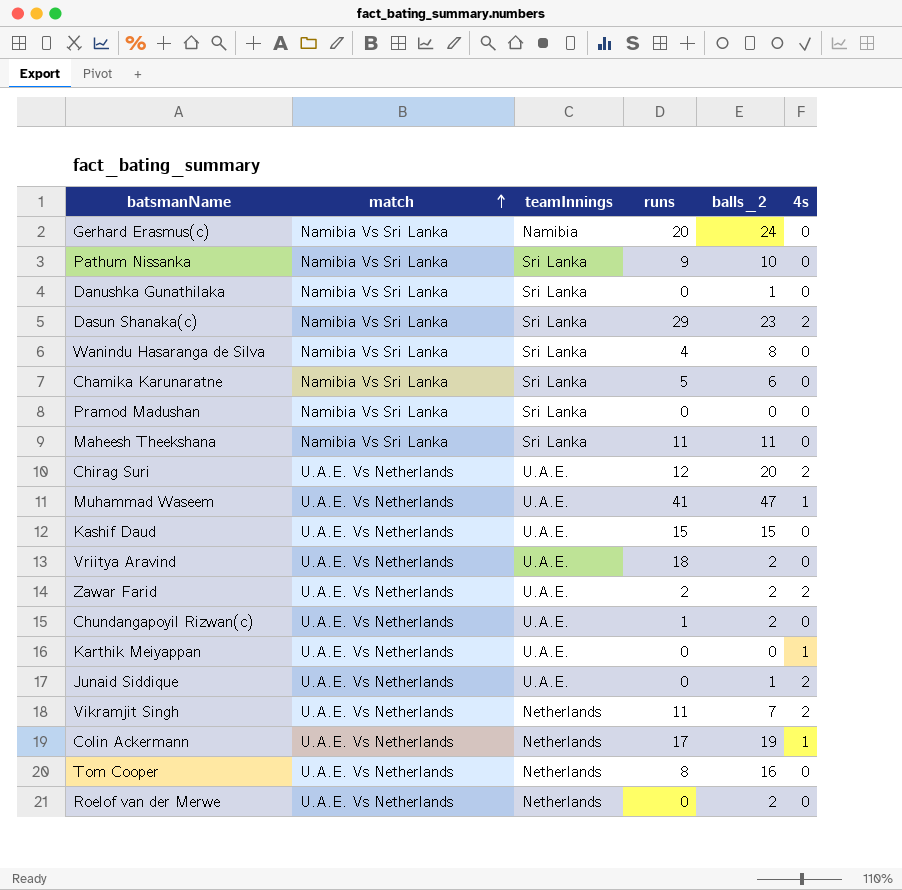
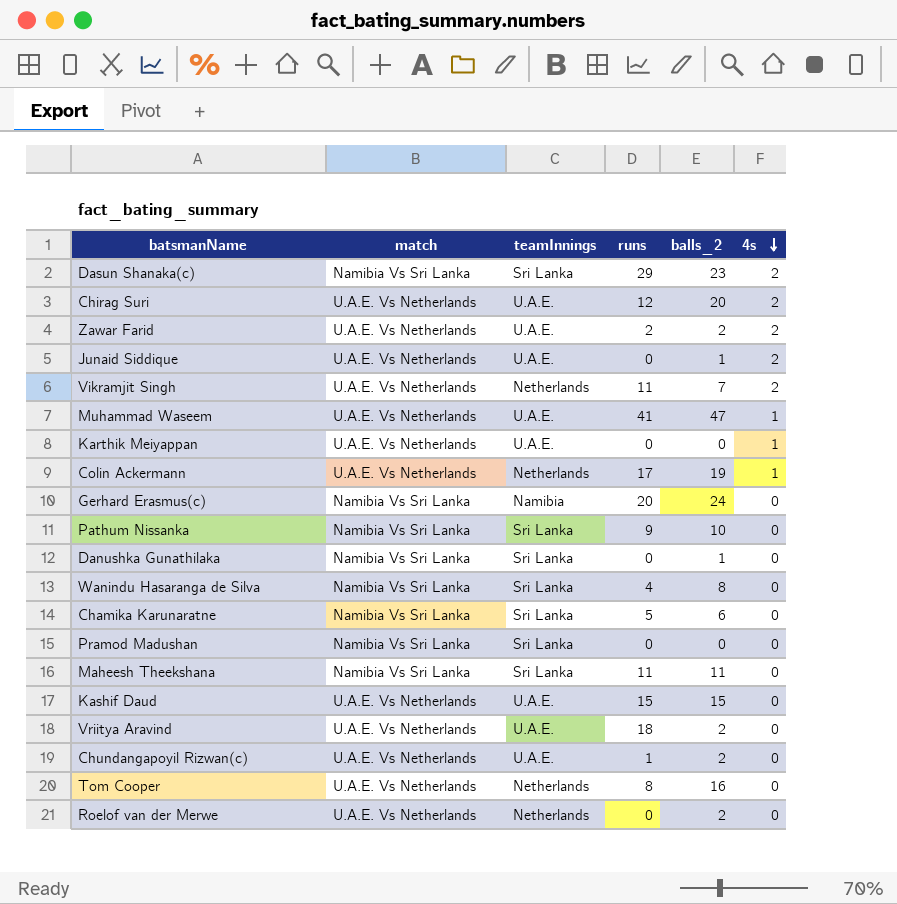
row order: match ascending -> 4s descending

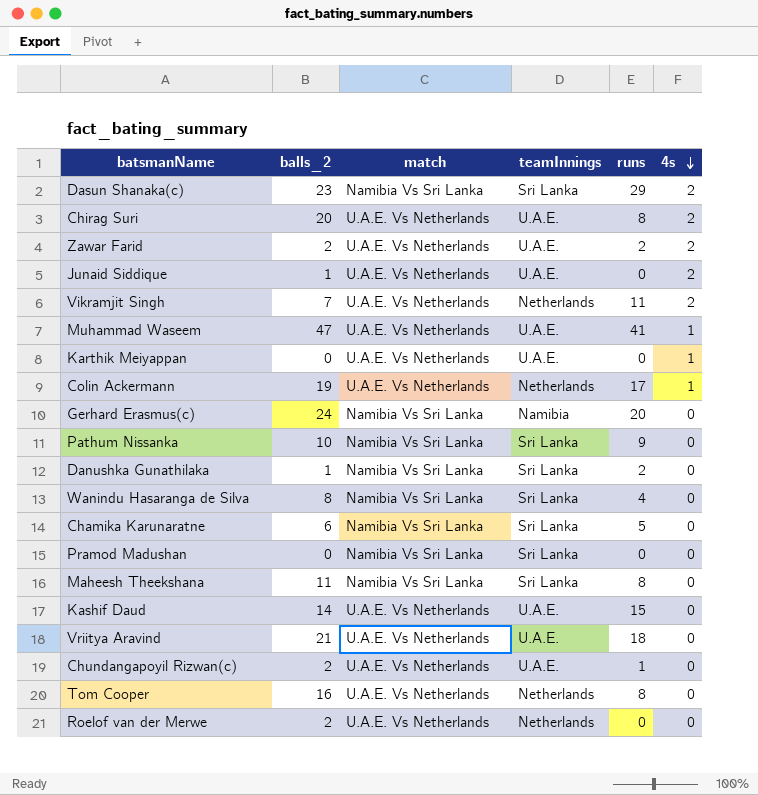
column balls_2 | position: 5 -> 2
Chirag Suri | runs: 12 -> 8
Danushka Gunathilaka | runs: 0 -> 2
Maheesh Theekshana | runs: 11 -> 8
Kashif Daud | balls_2: 15 -> 14
Vriitya Aravind | balls_2: 2 -> 21

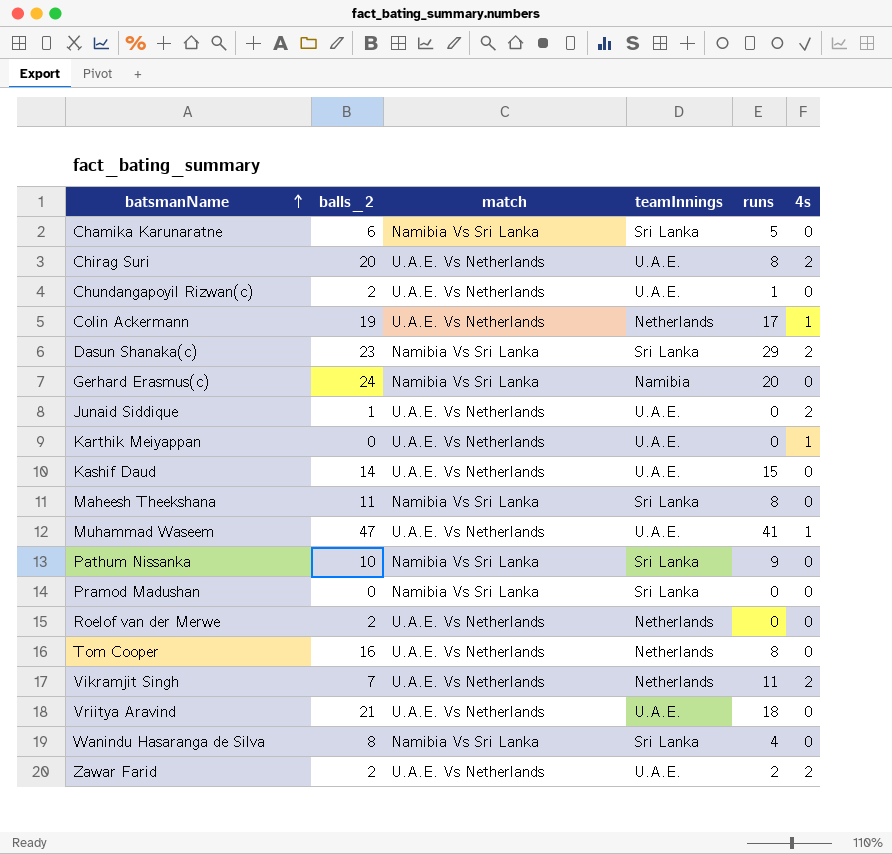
row order: 4s descending -> batsmanName ascending
row Danushka Gunathilaka: 1 | Namibia Vs Sri Lanka | Sri Lanka | 2 | 0 -> none

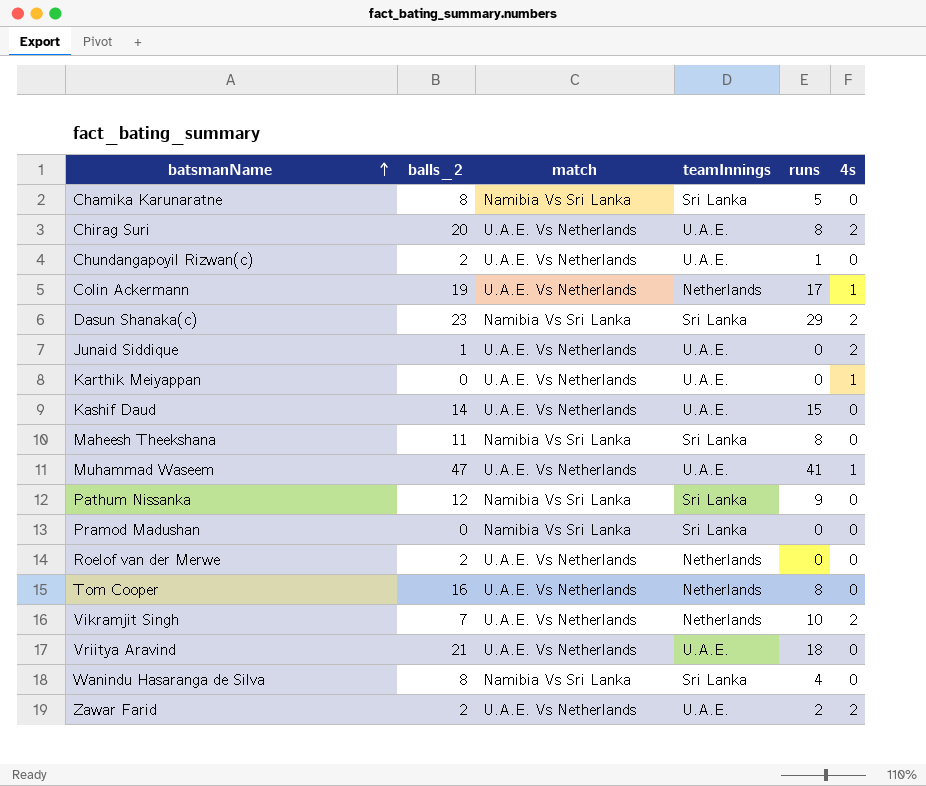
row Gerhard Erasmus(c): 24 | Namibia Vs Sri Lanka | Namibia | 20 | 0 -> none
Chamika Karunaratne | balls_2: 6 -> 8
Pathum Nissanka | balls_2: 10 -> 12
Vikramjit Singh | runs: 11 -> 10

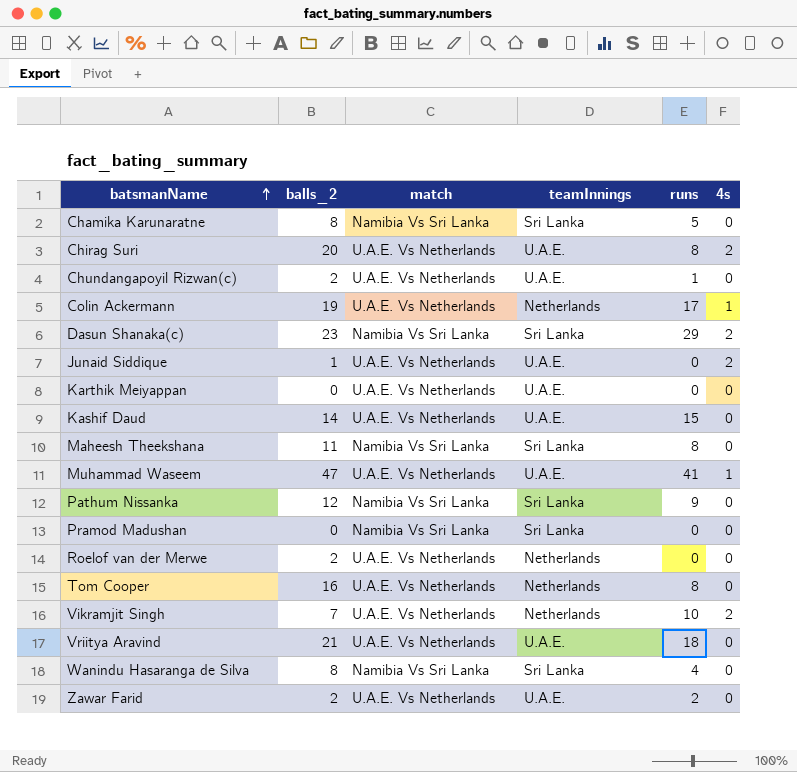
Karthik Meiyappan | 4s: 1 -> 0
Zawar Farid | 4s: 2 -> 0

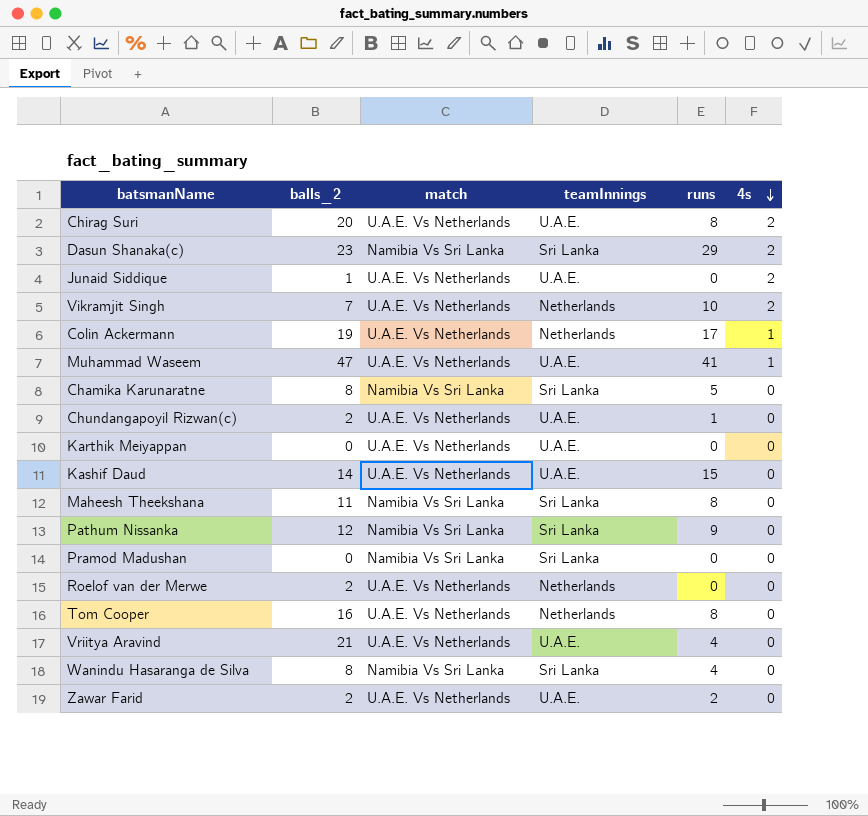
row order: batsmanName ascending -> 4s descending
Vriitya Aravind | runs: 18 -> 4

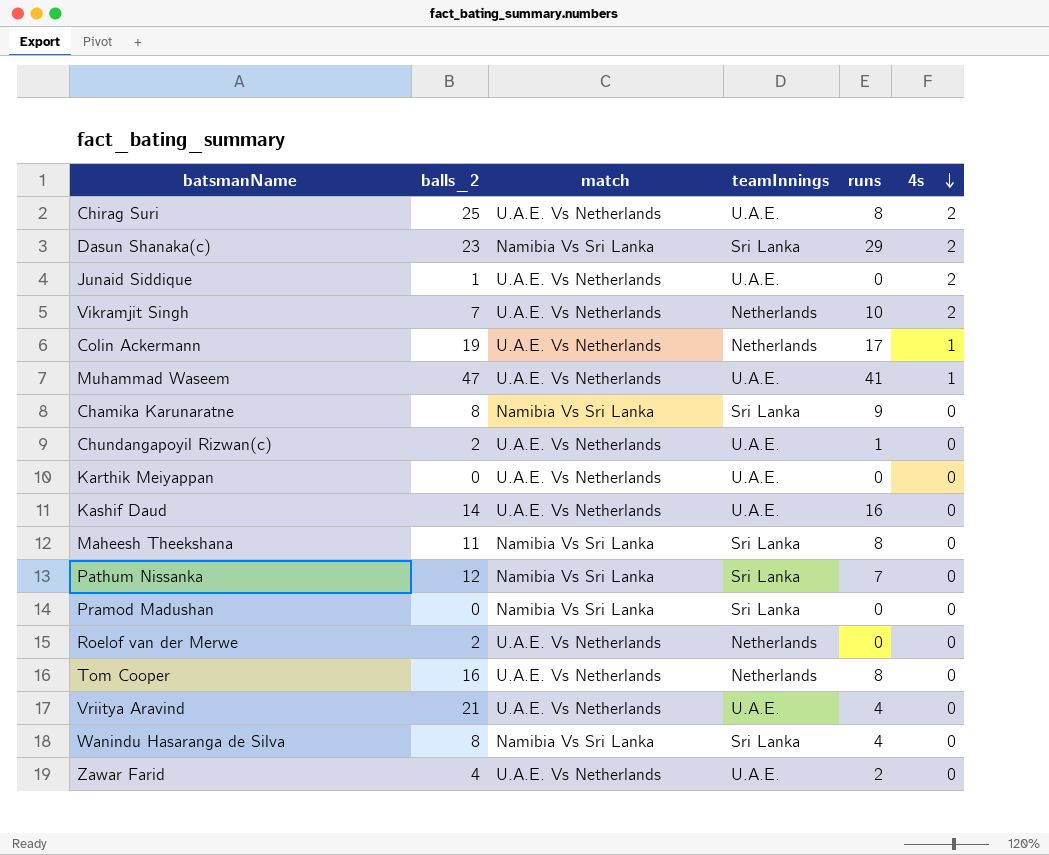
Chirag Suri | balls_2: 20 -> 25
Chamika Karunaratne | runs: 5 -> 9
Kashif Daud | runs: 15 -> 16
Pathum Nissanka | runs: 9 -> 7
Zawar Farid | balls_2: 2 -> 4

